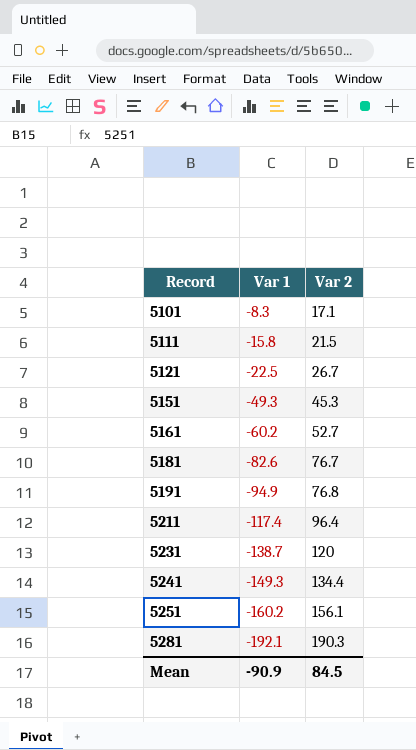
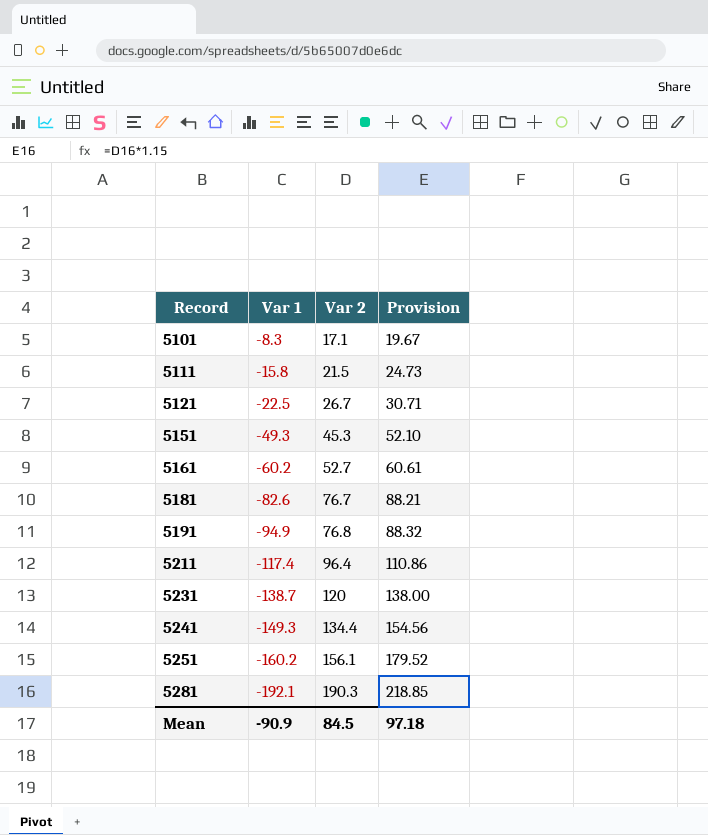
column Provision | formula: none -> [Var 2] * 1.15

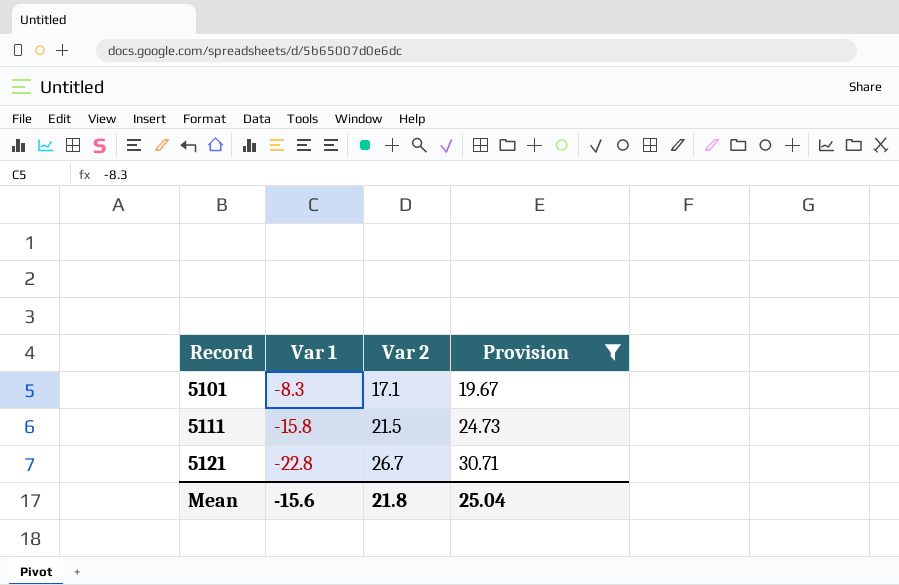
filter: none -> Provision <= 30.71
5121 | Var 1: -22.5 -> -22.8
Mean | Var 1: -90.9 -> -15.6
Mean | Var 2: 84.5 -> 21.8
Mean | Provision: 97.18 -> 25.04

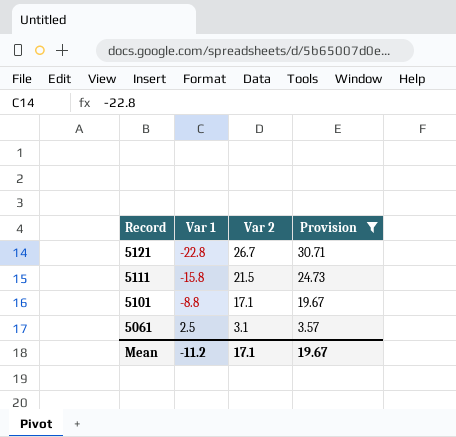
row order: Record ascending -> Record descending
5101 | Var 1: -8.3 -> -8.8
row 5061: none -> 2.5 | 3.1 | 3.57
Mean | Var 1: -15.6 -> -11.2
Mean | Var 2: 21.8 -> 17.1
Mean | Provision: 25.04 -> 19.67

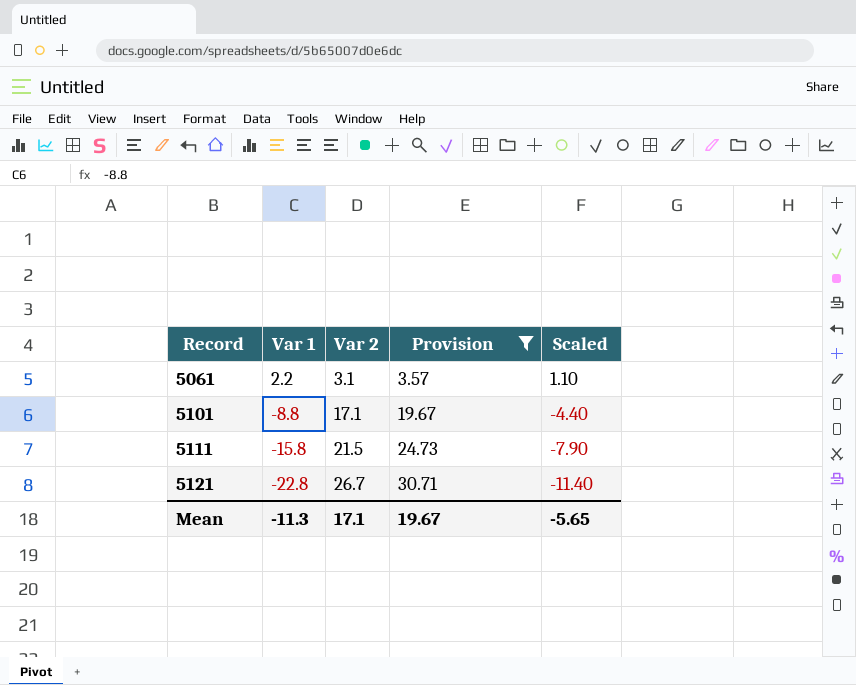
row order: Record descending -> Record ascending
column Scaled | formula: none -> [Var 1] * 0.5
5061 | Var 1: 2.5 -> 2.2
Mean | Var 1: -11.2 -> -11.3

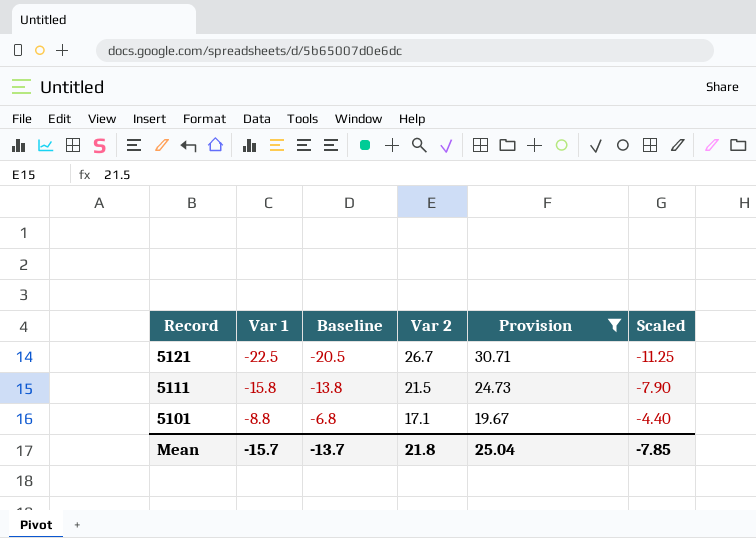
row order: Record ascending -> Record descending
column Baseline | formula: none -> [Var 1] + 2
row 5061: 2.2 | 3.1 | 3.57 | 1.10 -> none
5121 | Var 1: -22.8 -> -22.5
5121 | Scaled: -11.40 -> -11.25
Mean | Var 1: -11.3 -> -15.7
Mean | Var 2: 17.1 -> 21.8
Mean | Provision: 19.67 -> 25.04
Mean | Scaled: -5.65 -> -7.85

